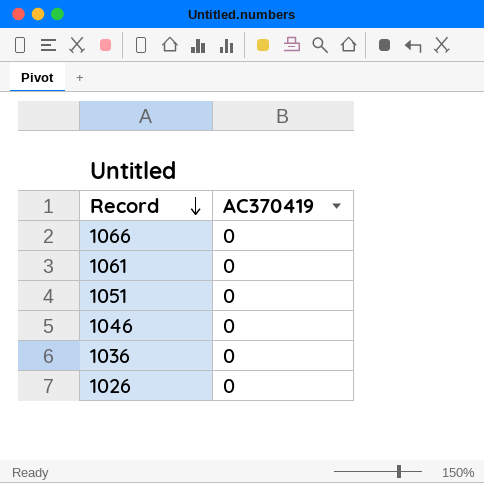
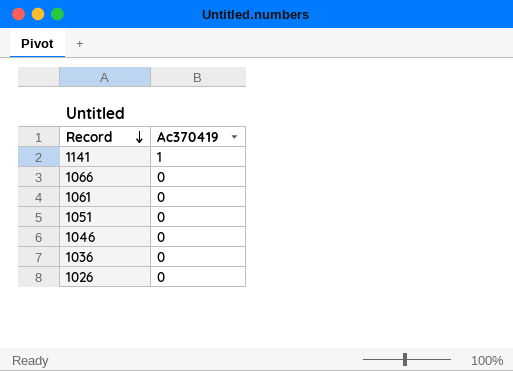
column name: AC370419 -> Ac370419
row 1141: none -> 1

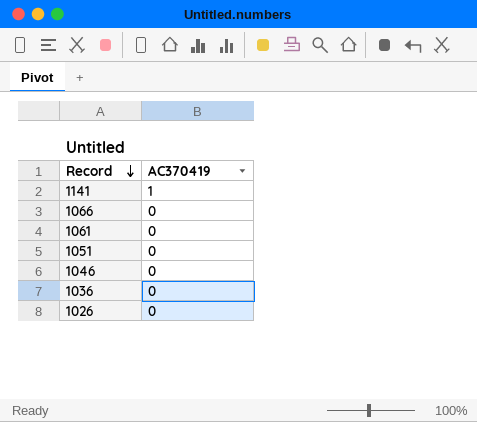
column name: Ac370419 -> AC370419

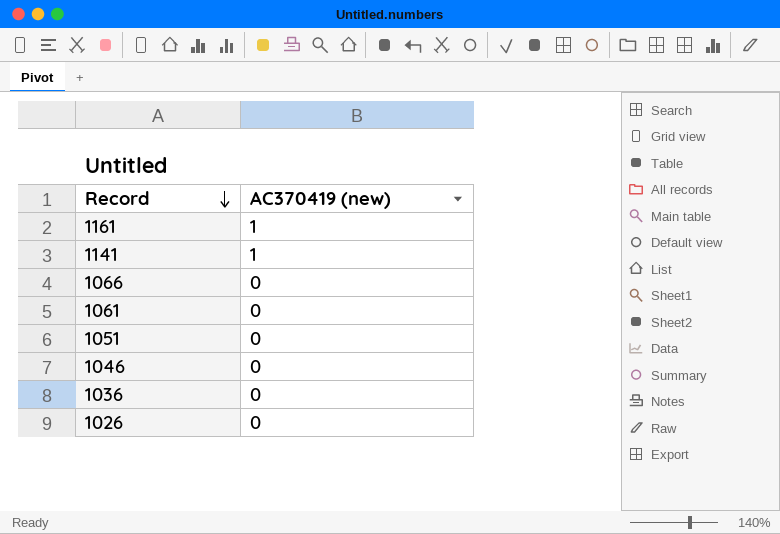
column name: AC370419 -> AC370419 (new)
row 1161: none -> 1

